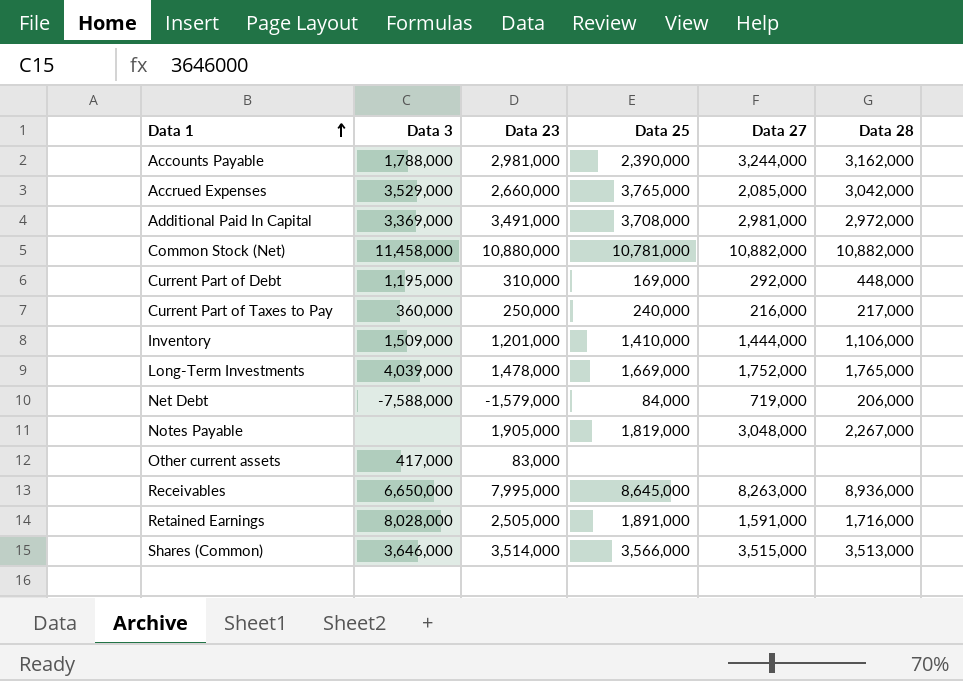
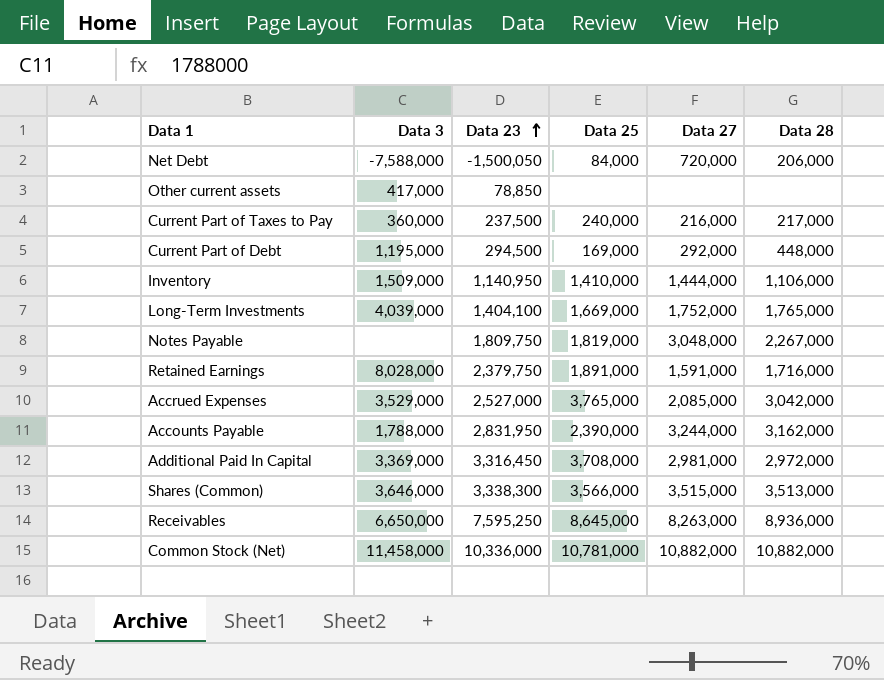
row order: Data 1 ascending -> Data 23 ascending
Net Debt | Data 23: -1,579,000 -> -1,500,050
Net Debt | Data 27: 719,000 -> 720,000
Other current assets | Data 23: 83,000 -> 78,850
Current Part of Taxes to Pay | Data 23: 250,000 -> 237,500
Current Part of Debt | Data 23: 310,000 -> 294,500
Inventory | Data 23: 1,201,000 -> 1,140,950
Long-Term Investments | Data 23: 1,478,000 -> 1,404,100
Notes Payable | Data 23: 1,905,000 -> 1,809,750
Retained Earnings | Data 23: 2,505,000 -> 2,379,750
Accrued Expenses | Data 23: 2,660,000 -> 2,527,000
Accounts Payable | Data 23: 2,981,000 -> 2,831,950
Additional Paid In Capital | Data 23: 3,491,000 -> 3,316,450
Shares (Common) | Data 23: 3,514,000 -> 3,338,300
Receivables | Data 23: 7,995,000 -> 7,595,250
Common Stock (Net) | Data 23: 10,880,000 -> 10,336,000

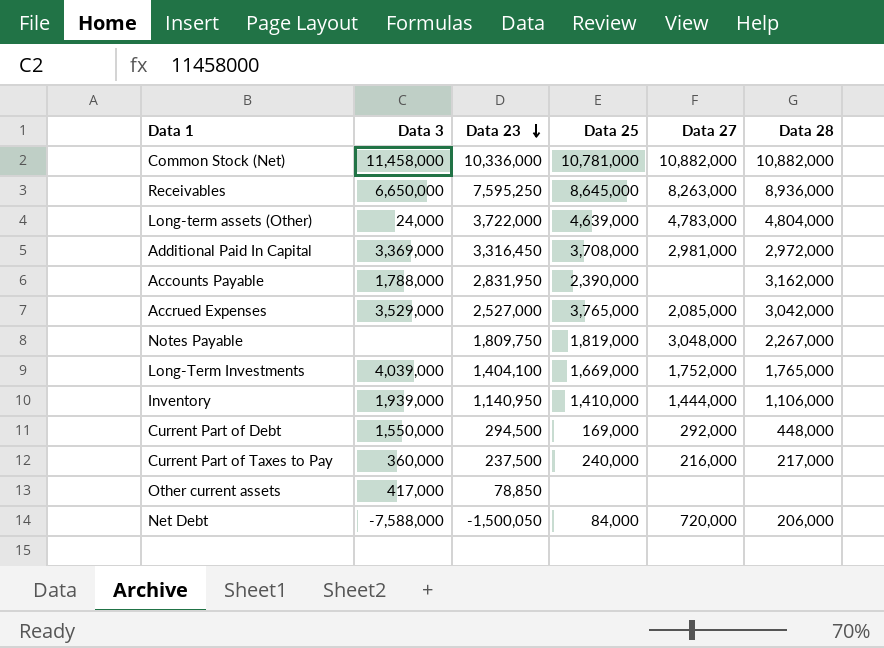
row order: Data 23 ascending -> Data 23 descending
row Retained Earnings: 8,028,000 | 2,379,750 | 1,891,000 | 1,591,000 | 1,716,000 -> none
row Shares (Common): 3,646,000 | 3,338,300 | 3,566,000 | 3,515,000 | 3,513,000 -> none
row Long-term assets (Other): none -> 24,000 | 3,722,000 | 4,639,000 | 4,783,000 | 4,804,000
Accounts Payable | Data 27: 3,244,000 -> none
Inventory | Data 3: 1,509,000 -> 1,939,000
Current Part of Debt | Data 3: 1,195,000 -> 1,550,000

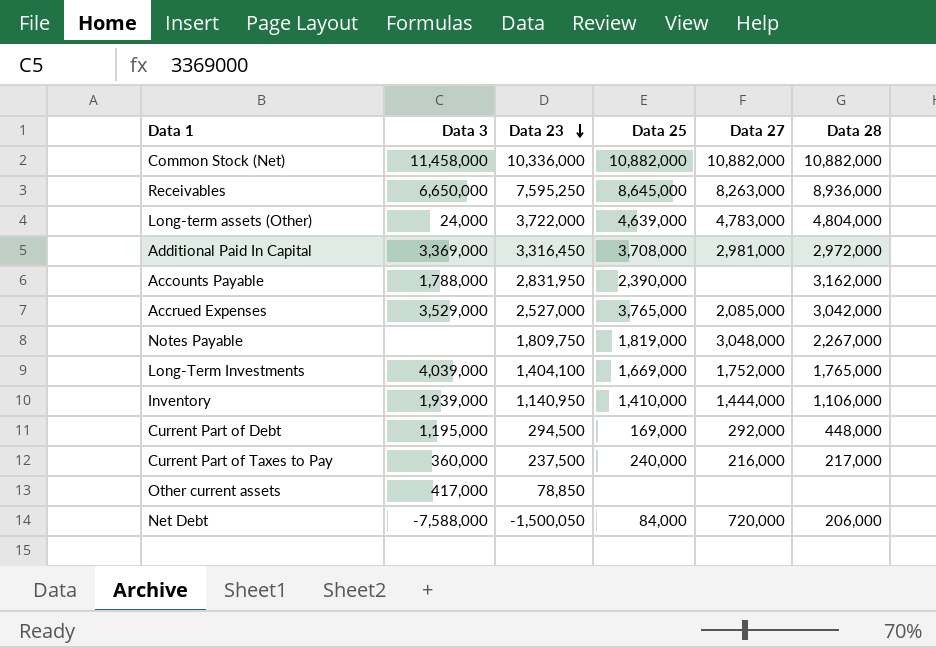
Common Stock (Net) | Data 25: 10,781,000 -> 10,882,000
Current Part of Debt | Data 3: 1,550,000 -> 1,195,000

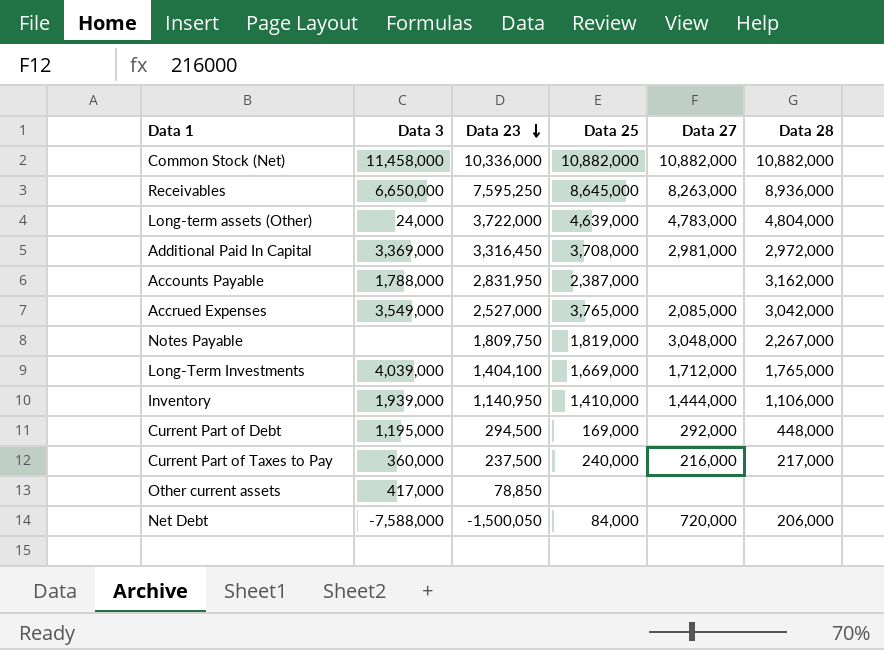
Accounts Payable | Data 25: 2,390,000 -> 2,387,000
Accrued Expenses | Data 3: 3,529,000 -> 3,549,000
Long-Term Investments | Data 27: 1,752,000 -> 1,712,000

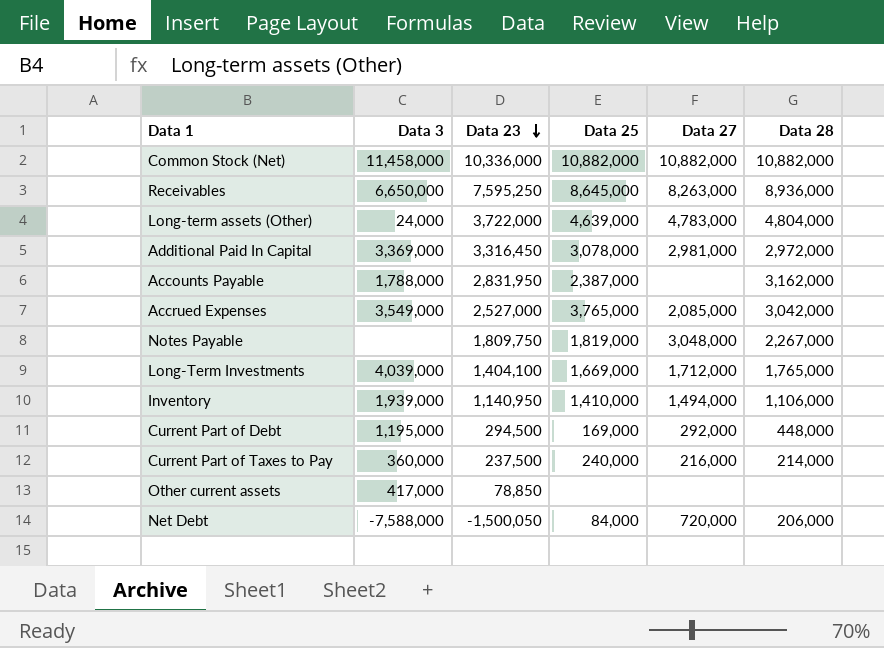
Additional Paid In Capital | Data 25: 3,708,000 -> 3,078,000
Inventory | Data 27: 1,444,000 -> 1,494,000
Current Part of Taxes to Pay | Data 28: 217,000 -> 214,000

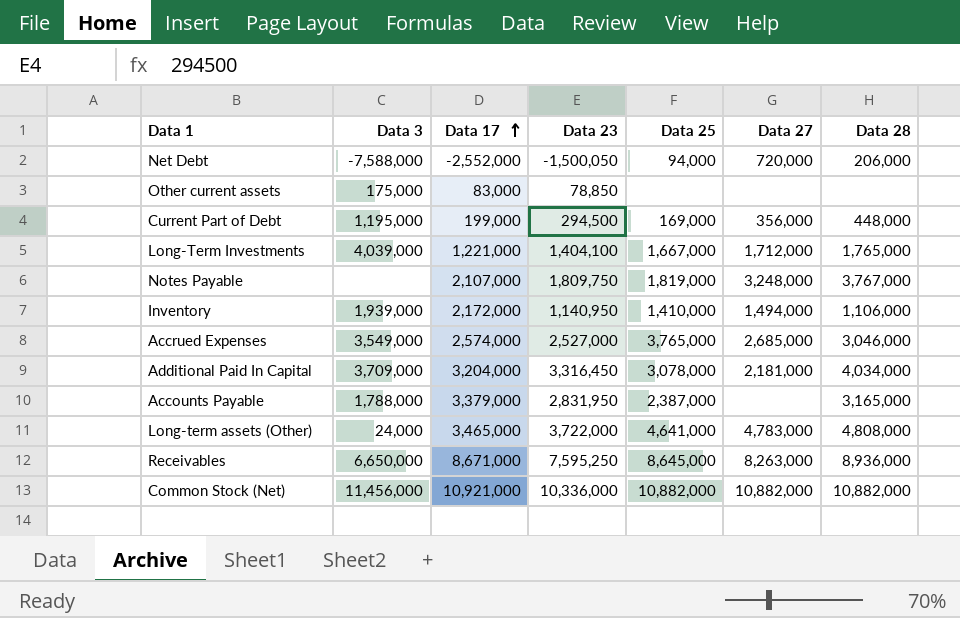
row order: Data 23 descending -> Data 17 ascending
column Data 17 | position: none -> 3
row Current Part of Taxes to Pay: 360,000 | 237,500 | 240,000 | 216,000 | 214,000 -> none
Net Debt | Data 25: 84,000 -> 94,000
Other current assets | Data 3: 417,000 -> 175,000
Current Part of Debt | Data 27: 292,000 -> 356,000
Long-Term Investments | Data 25: 1,669,000 -> 1,667,000
Notes Payable | Data 27: 3,048,000 -> 3,248,000
Notes Payable | Data 28: 2,267,000 -> 3,767,000
Accrued Expenses | Data 27: 2,085,000 -> 2,685,000
Accrued Expenses | Data 28: 3,042,000 -> 3,046,000
Additional Paid In Capital | Data 3: 3,369,000 -> 3,709,000
Additional Paid In Capital | Data 27: 2,981,000 -> 2,181,000
Additional Paid In Capital | Data 28: 2,972,000 -> 4,034,000
Accounts Payable | Data 28: 3,162,000 -> 3,165,000
Long-term assets (Other) | Data 25: 4,639,000 -> 4,641,000
Long-term assets (Other) | Data 28: 4,804,000 -> 4,808,000
Common Stock (Net) | Data 3: 11,458,000 -> 11,456,000

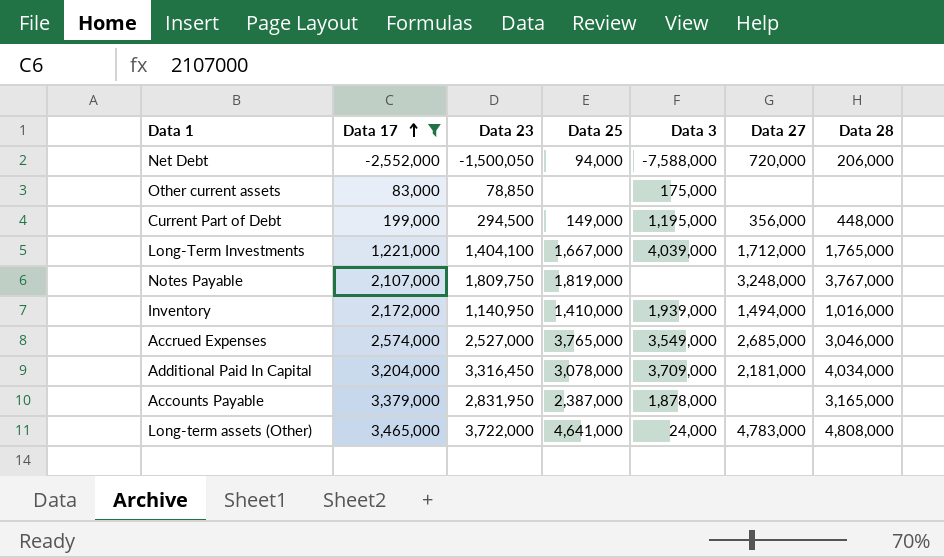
filter: none -> Data 17 <= 3,465,000
column Data 3 | position: 2 -> 5
Current Part of Debt | Data 25: 169,000 -> 149,000
Inventory | Data 28: 1,106,000 -> 1,016,000
Accounts Payable | Data 3: 1,788,000 -> 1,878,000

